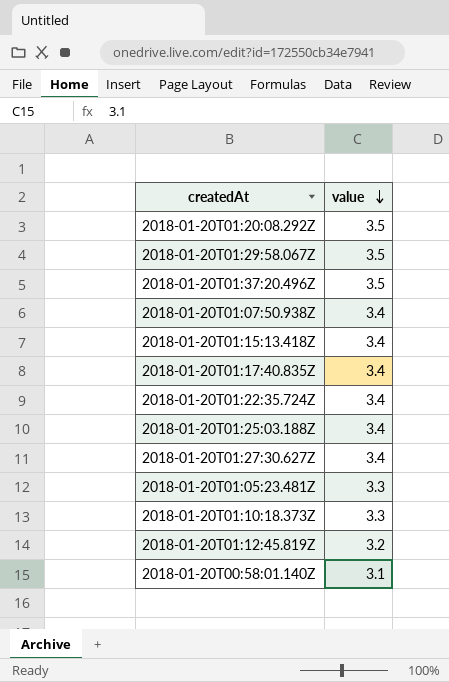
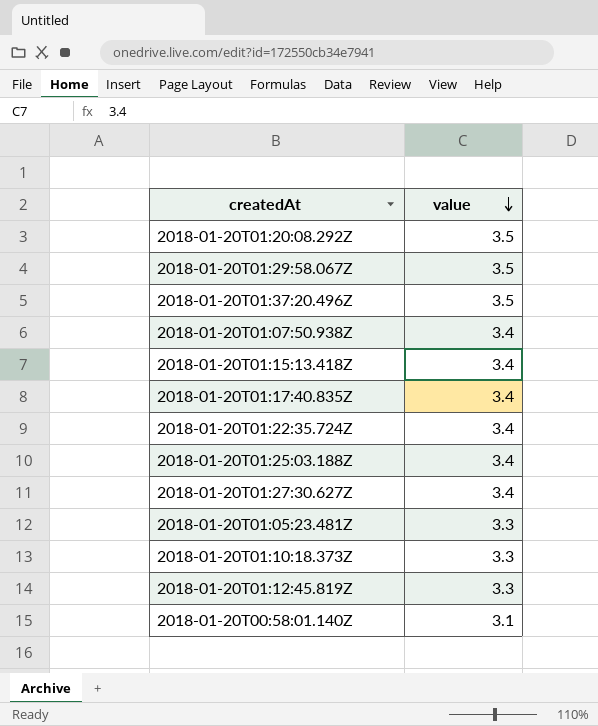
2018-01-20T01:12:45.819Z | value: 3.2 -> 3.3

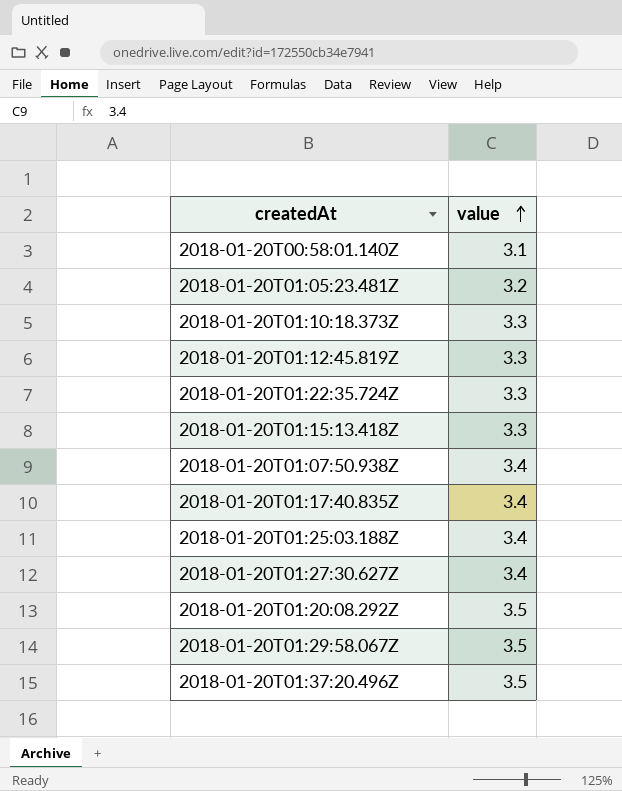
row order: value descending -> value ascending
2018-01-20T01:05:23.481Z | value: 3.3 -> 3.2
2018-01-20T01:22:35.724Z | value: 3.4 -> 3.3
2018-01-20T01:15:13.418Z | value: 3.4 -> 3.3

